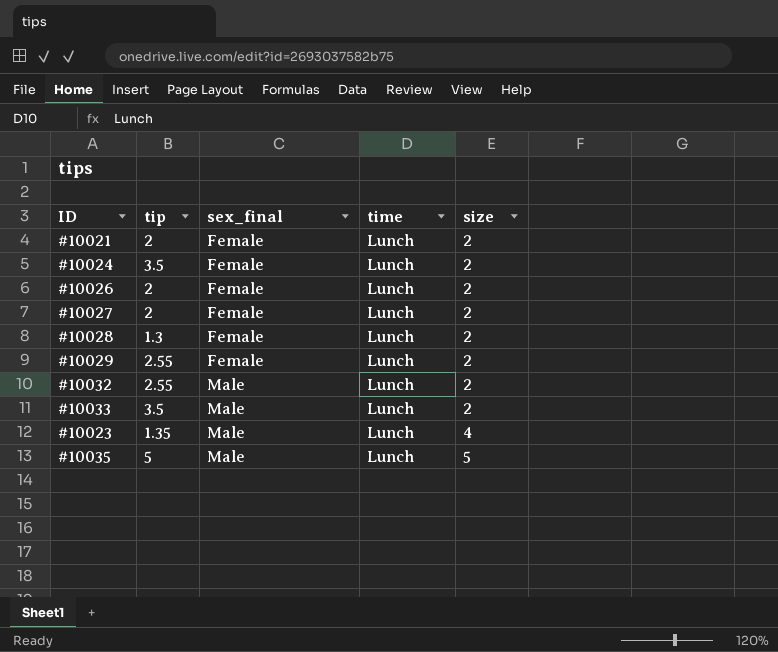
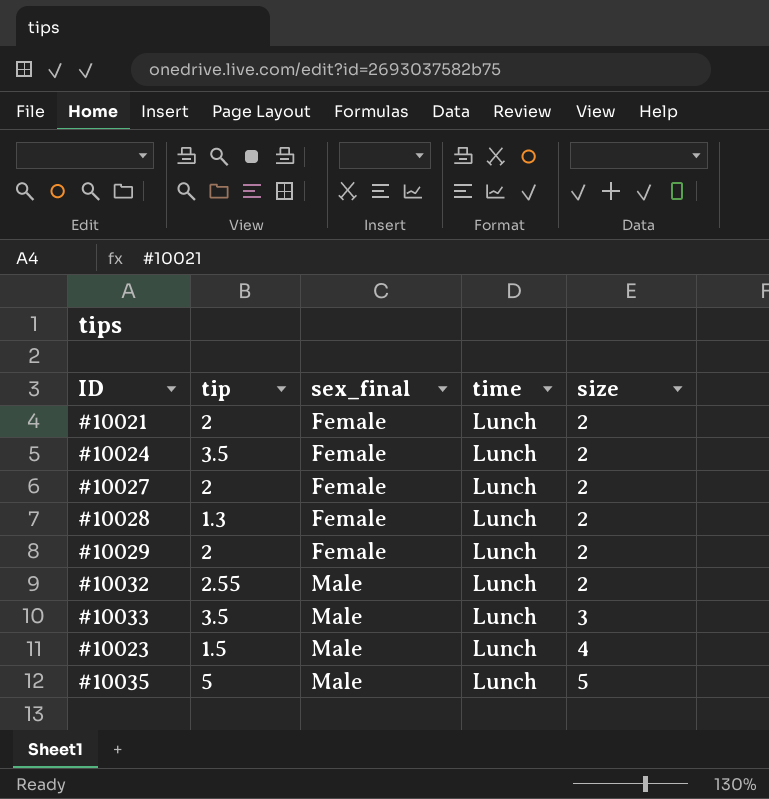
row #10026: 2 | Female | Lunch | 2 -> none
#10029 | tip: 2.55 -> 2
#10033 | size: 2 -> 3
#10023 | tip: 1.35 -> 1.5

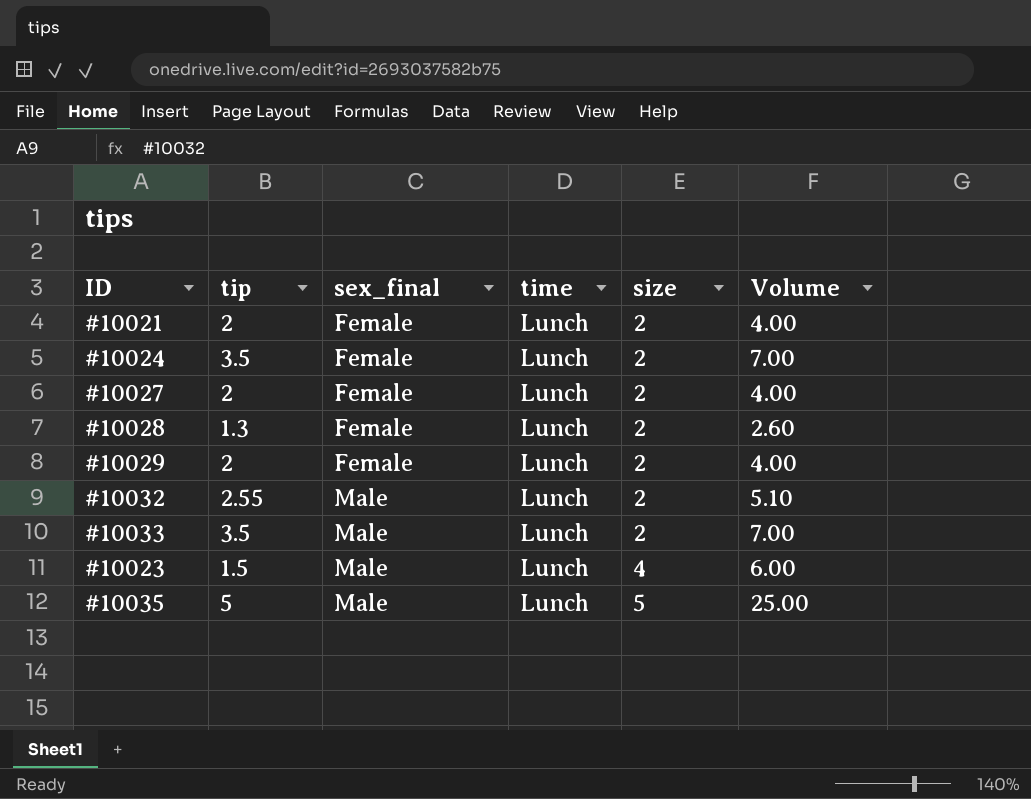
column Volume | formula: none -> [tip] * [size]
#10033 | size: 3 -> 2

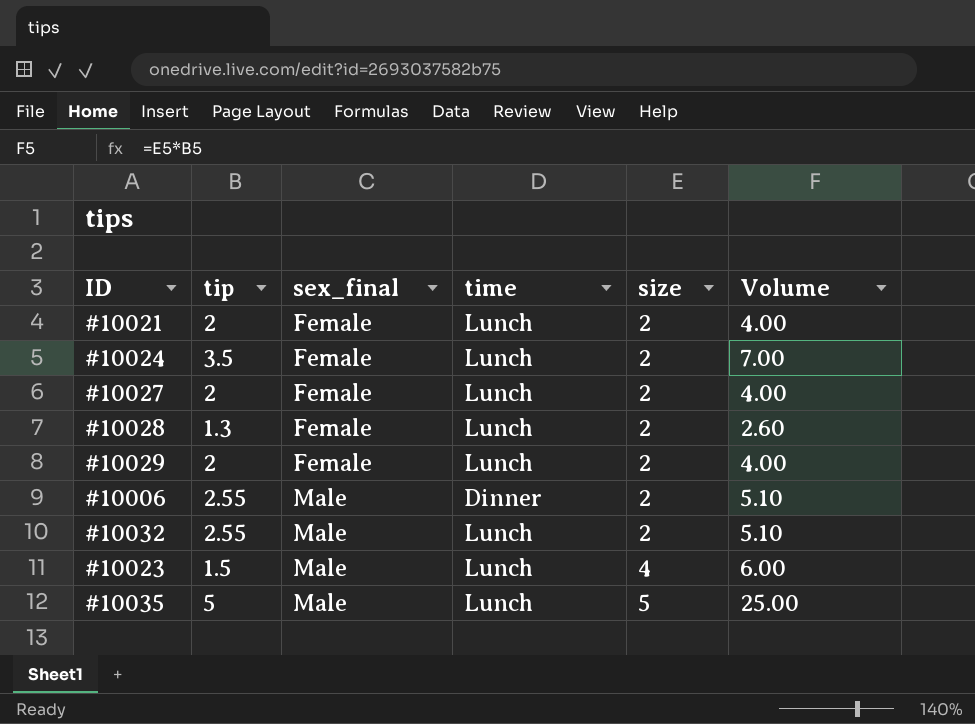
row #10033: 3.5 | Male | Lunch | 2 | 7.00 -> none
row #10006: none -> 2.55 | Male | Dinner | 2 | 5.10

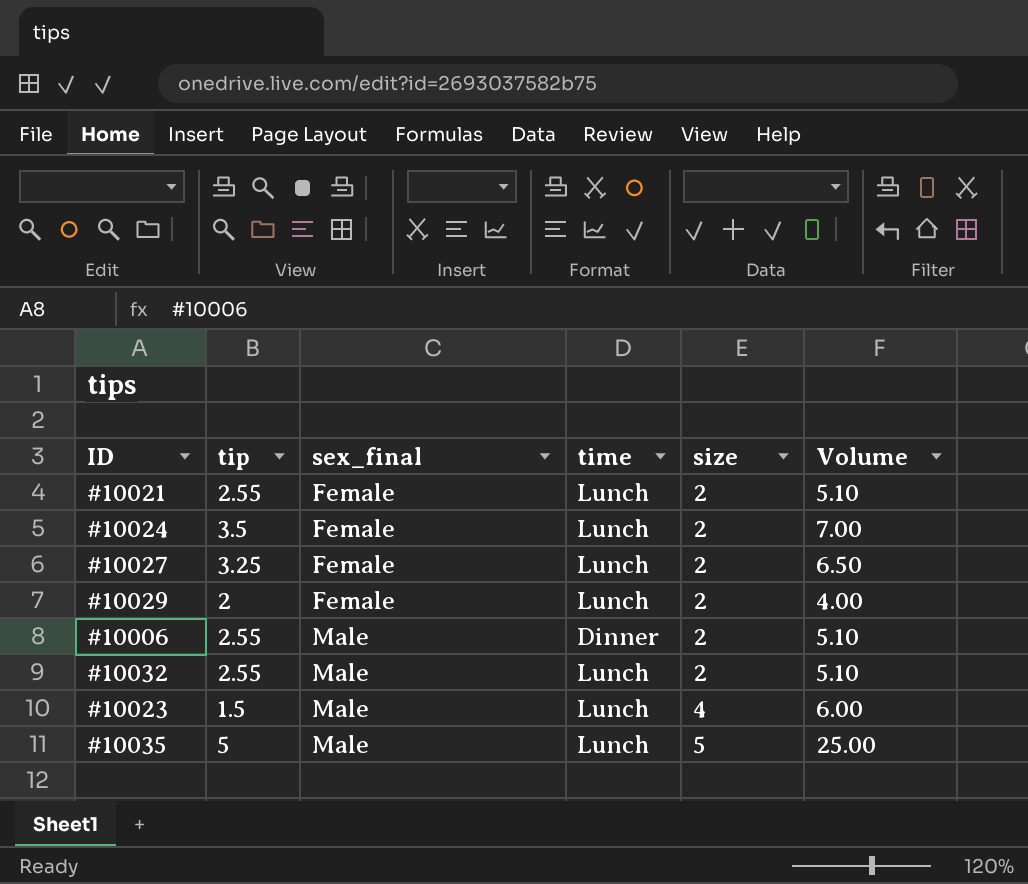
row #10028: 1.3 | Female | Lunch | 2 | 2.60 -> none
#10021 | tip: 2 -> 2.55
#10021 | Volume: 4.00 -> 5.10
#10027 | tip: 2 -> 3.25
#10027 | Volume: 4.00 -> 6.50

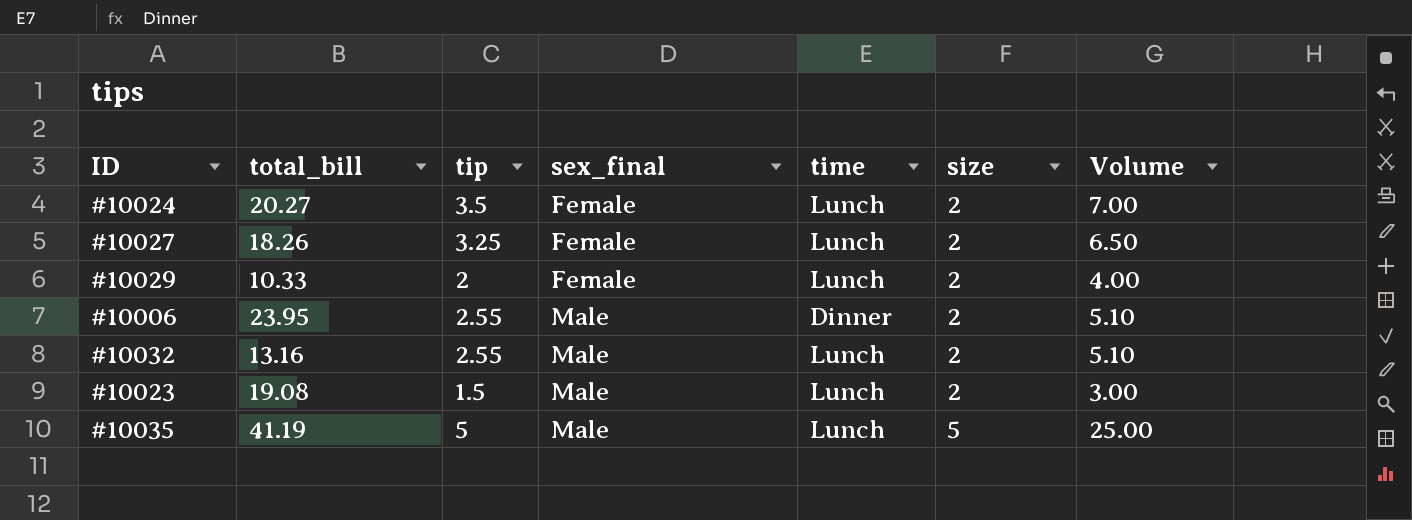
column total_bill | position: none -> 2
row #10021: 2.55 | Female | Lunch | 2 | 5.10 -> none
#10023 | size: 4 -> 2
#10023 | Volume: 6.00 -> 3.00

